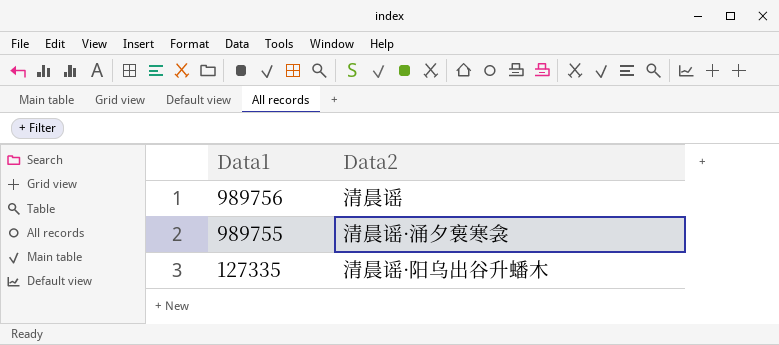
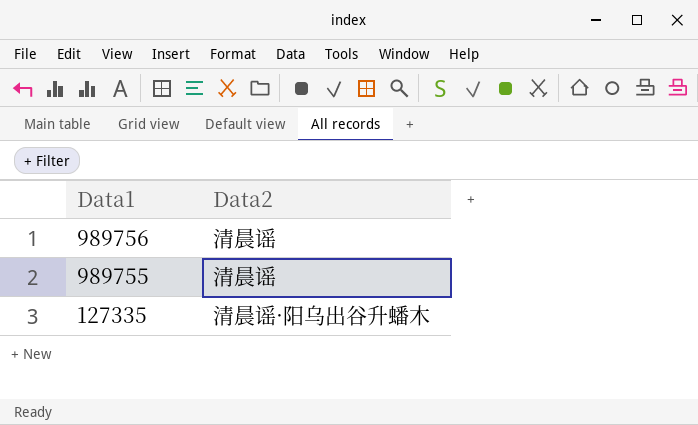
989755 | Data2: 清晨谣·涌夕袌寒衾 -> 清晨谣

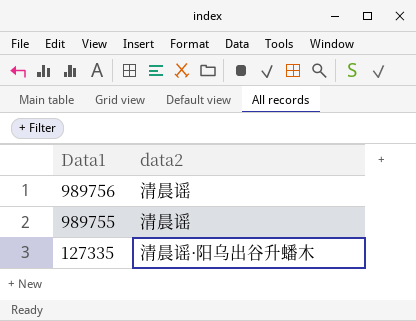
column name: Data2 -> data2

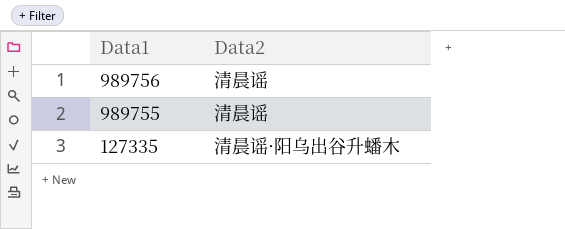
column name: data2 -> Data2

